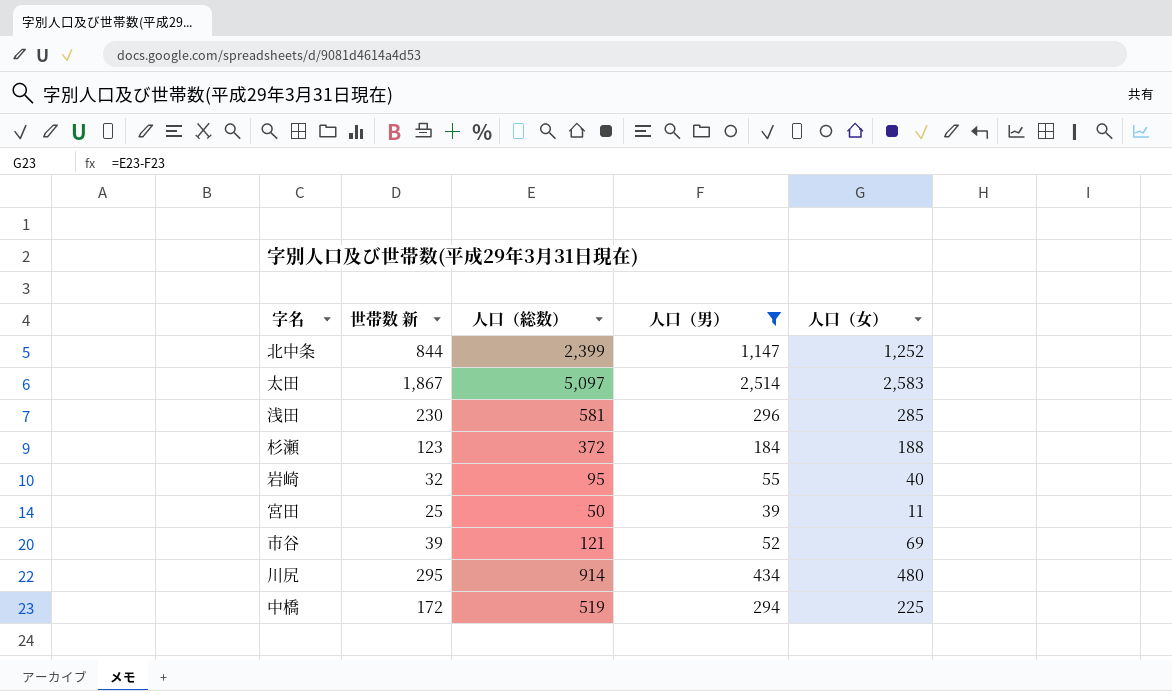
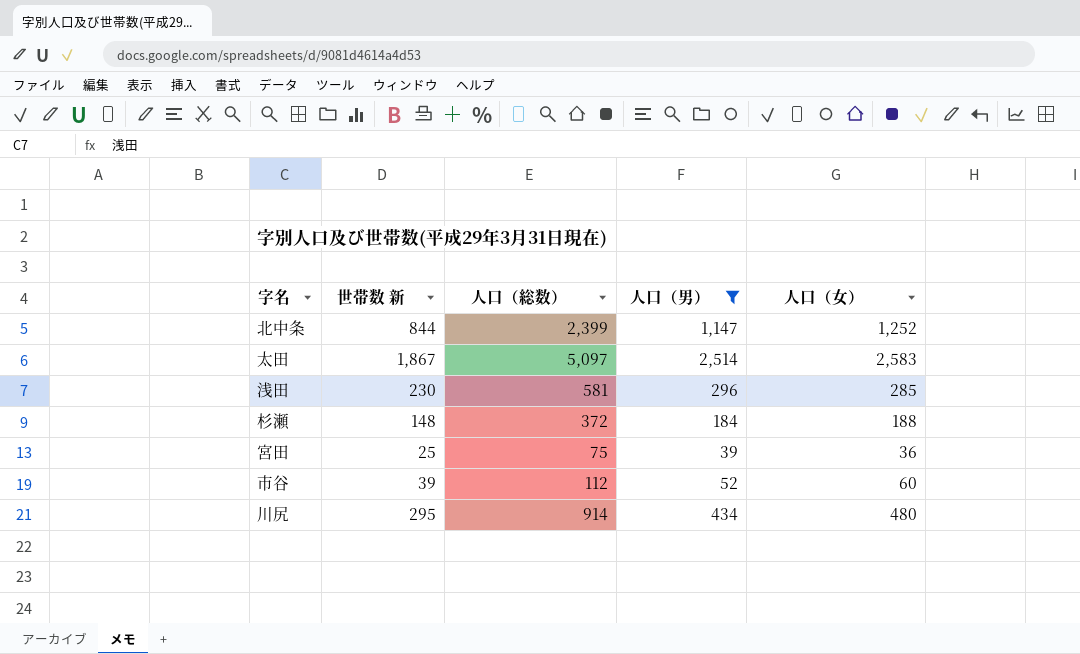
row 岩崎: 32 | 95 | 55 | 40 -> none
row 中橋: 172 | 519 | 294 | 225 -> none
杉瀬 | 世帯数 新: 123 -> 148
宮田 | 人口（総数）: 50 -> 75
宮田 | 人口（女）: 11 -> 36
市谷 | 人口（総数）: 121 -> 112
市谷 | 人口（女）: 69 -> 60

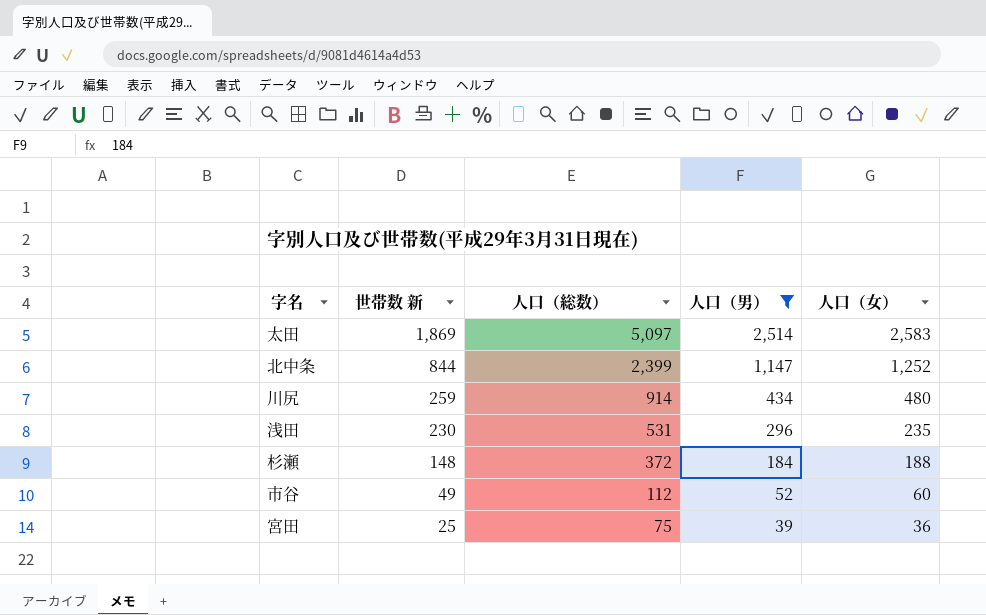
row order: none -> 世帯数 新 descending
太田 | 世帯数 新: 1,867 -> 1,869
川尻 | 世帯数 新: 295 -> 259
浅田 | 人口（総数）: 581 -> 531
浅田 | 人口（女）: 285 -> 235
市谷 | 世帯数 新: 39 -> 49

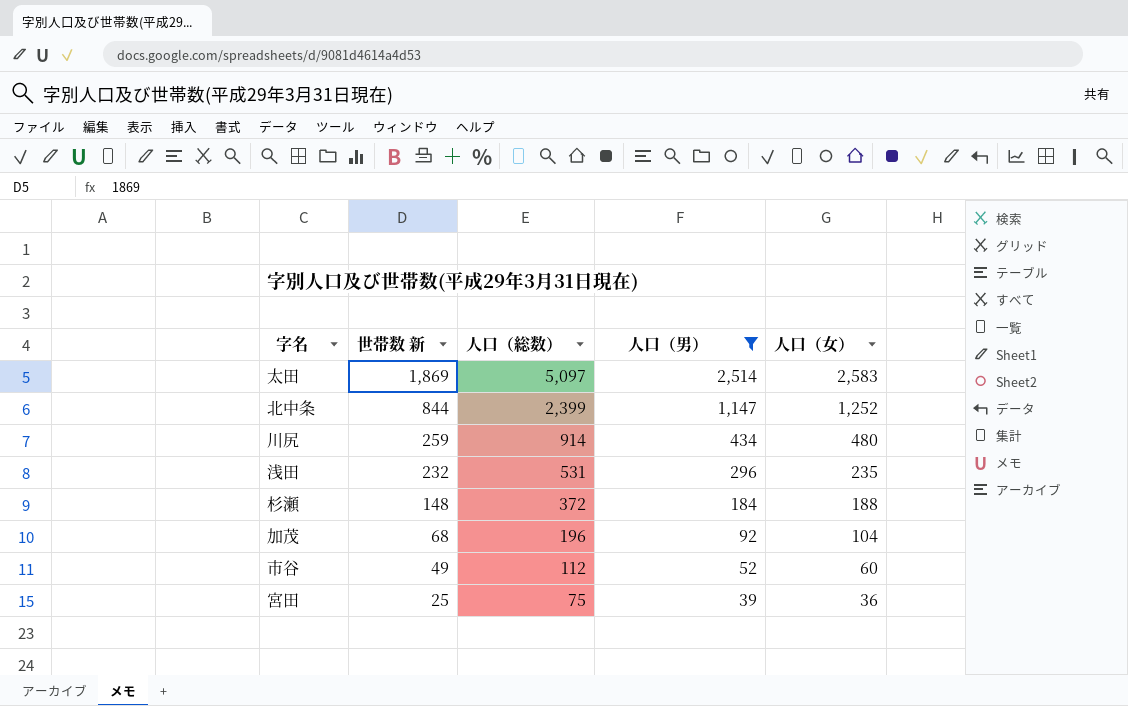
浅田 | 世帯数 新: 230 -> 232
row 加茂: none -> 68 | 196 | 92 | 104

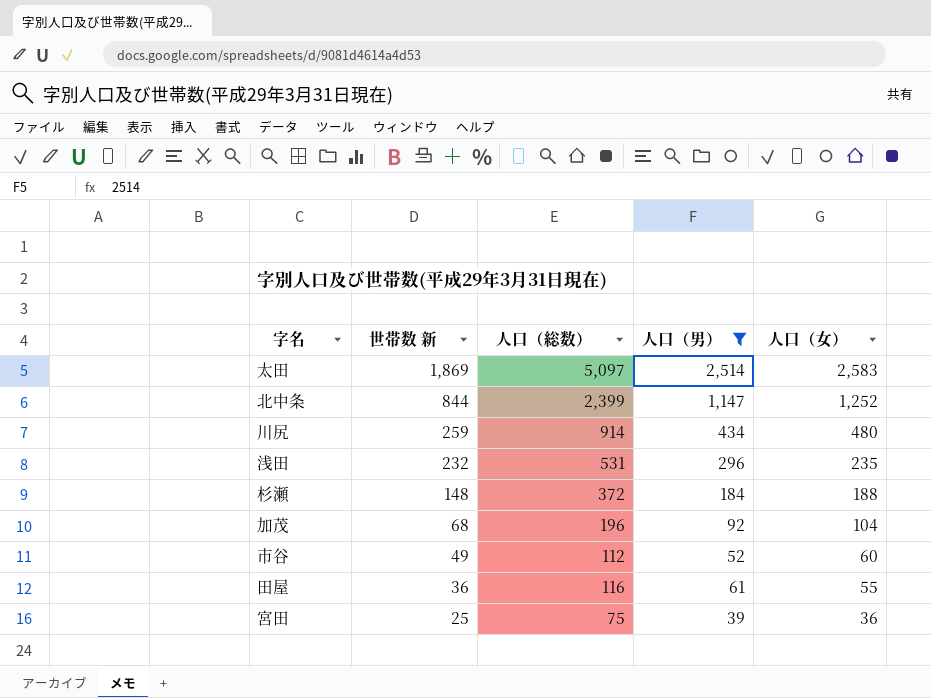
row 田屋: none -> 36 | 116 | 61 | 55

